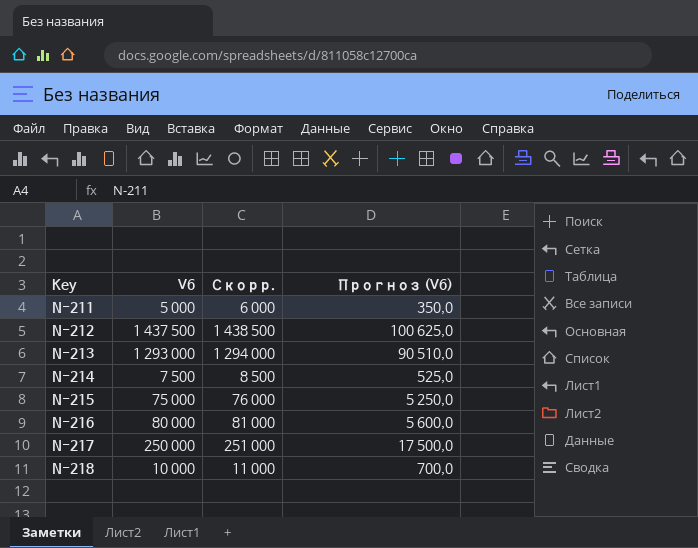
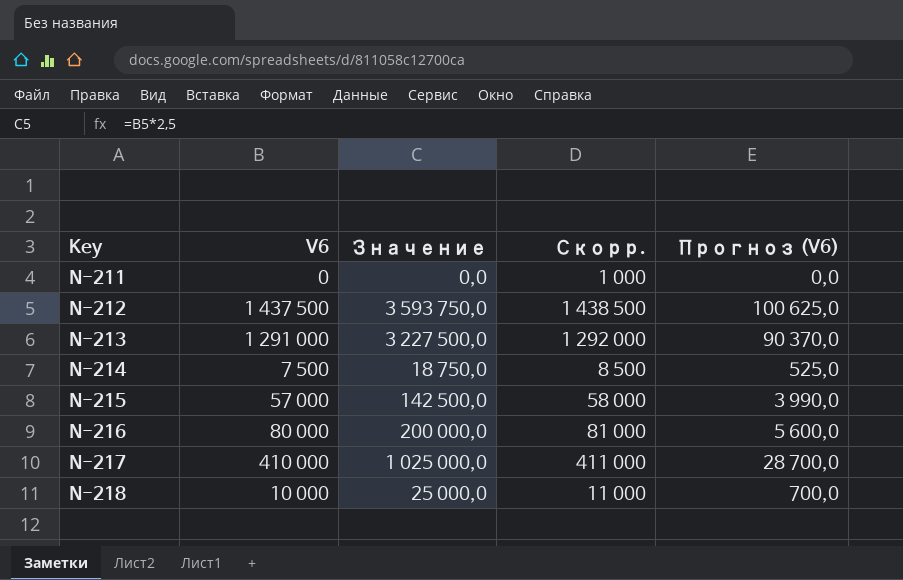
column Значение | formula: none -> [V6] * 2,5
N-211 | V6: 5 000 -> 0
N-211 | Скорр.: 6 000 -> 1 000
N-211 | Прогноз (V6): 350,0 -> 0,0
N-213 | V6: 1 293 000 -> 1 291 000
N-213 | Скорр.: 1 294 000 -> 1 292 000
N-213 | Прогноз (V6): 90 510,0 -> 90 370,0
N-215 | V6: 75 000 -> 57 000
N-215 | Скорр.: 76 000 -> 58 000
N-215 | Прогноз (V6): 5 250,0 -> 3 990,0
N-217 | V6: 250 000 -> 410 000
N-217 | Скорр.: 251 000 -> 411 000
N-217 | Прогноз (V6): 17 500,0 -> 28 700,0

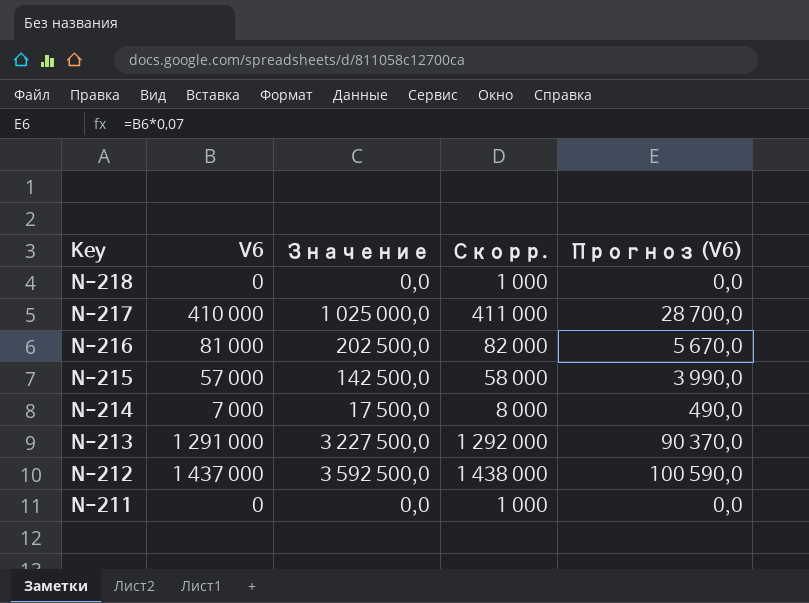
row order: Key ascending -> Key descending
N-218 | V6: 10 000 -> 0
N-218 | Значение: 25 000,0 -> 0,0
N-218 | Скорр.: 11 000 -> 1 000
N-218 | Прогноз (V6): 700,0 -> 0,0
N-216 | V6: 80 000 -> 81 000
N-216 | Значение: 200 000,0 -> 202 500,0
N-216 | Скорр.: 81 000 -> 82 000
N-216 | Прогноз (V6): 5 600,0 -> 5 670,0
N-214 | V6: 7 500 -> 7 000
N-214 | Значение: 18 750,0 -> 17 500,0
N-214 | Скорр.: 8 500 -> 8 000
N-214 | Прогноз (V6): 525,0 -> 490,0
N-212 | V6: 1 437 500 -> 1 437 000
N-212 | Значение: 3 593 750,0 -> 3 592 500,0
N-212 | Скорр.: 1 438 500 -> 1 438 000
N-212 | Прогноз (V6): 100 625,0 -> 100 590,0

